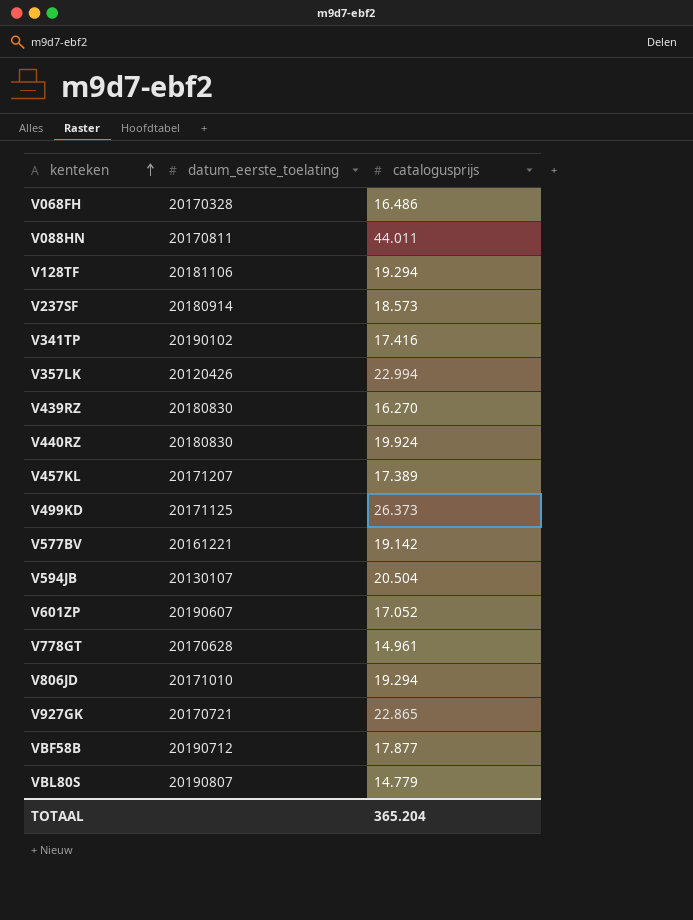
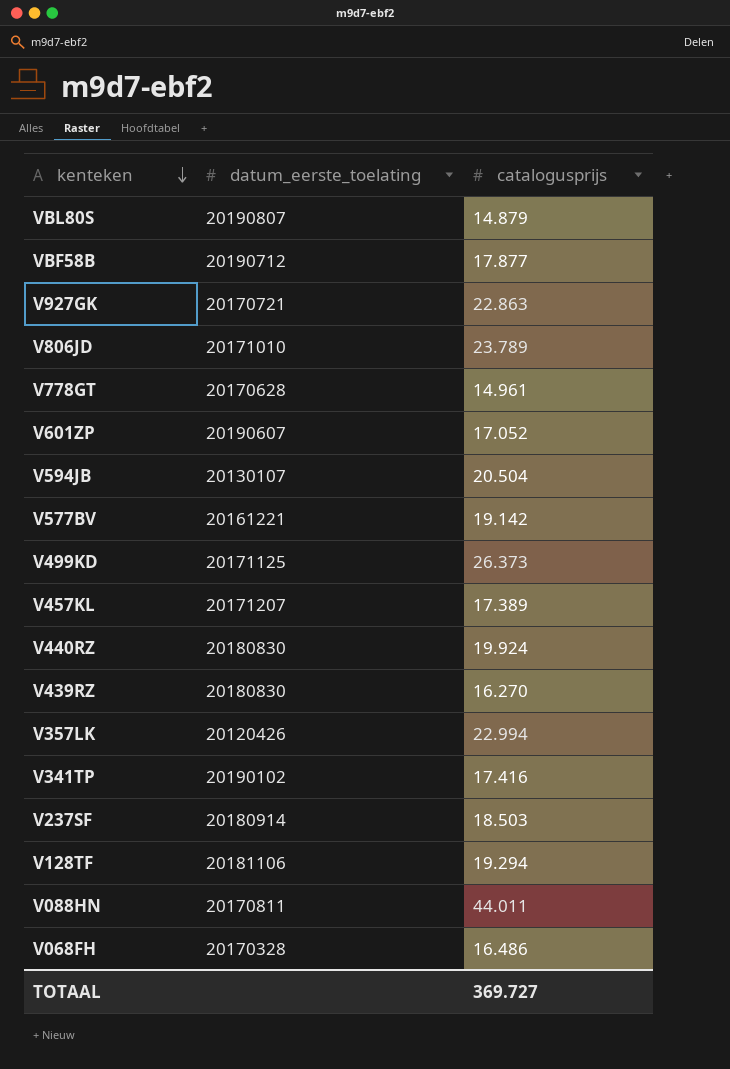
row order: kenteken ascending -> kenteken descending
VBL80S | catalogusprijs: 14.779 -> 14.879
V927GK | catalogusprijs: 22.865 -> 22.863
V806JD | catalogusprijs: 19.294 -> 23.789
V237SF | catalogusprijs: 18.573 -> 18.503
TOTAAL | catalogusprijs: 365.204 -> 369.727

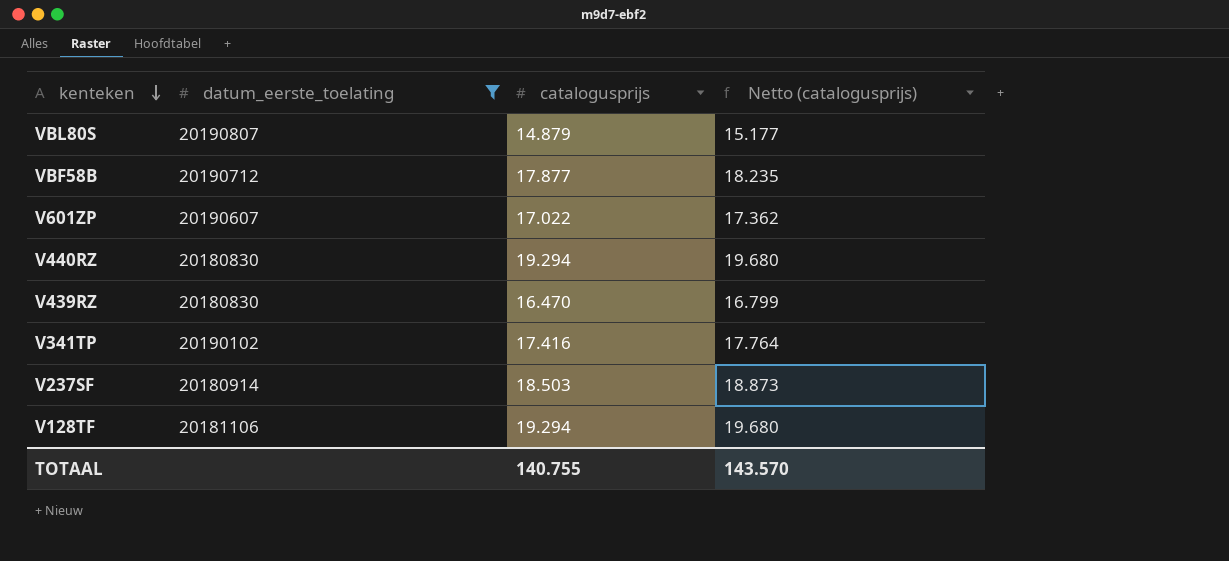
filter: none -> datum_eerste_toelating >= 20180830
column Netto (catalogusprijs) | formula: none -> [catalogusprijs] * 1,02
V601ZP | catalogusprijs: 17.052 -> 17.022
V440RZ | catalogusprijs: 19.924 -> 19.294
V439RZ | catalogusprijs: 16.270 -> 16.470
TOTAAL | catalogusprijs: 369.727 -> 140.755

